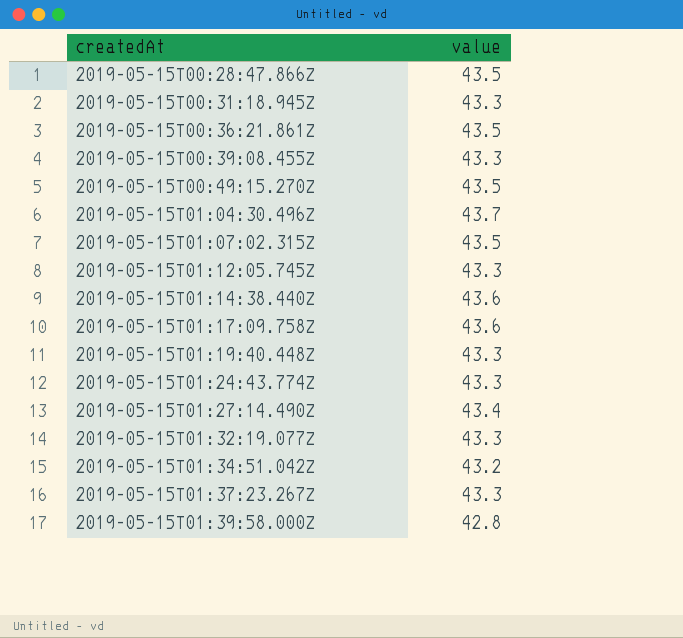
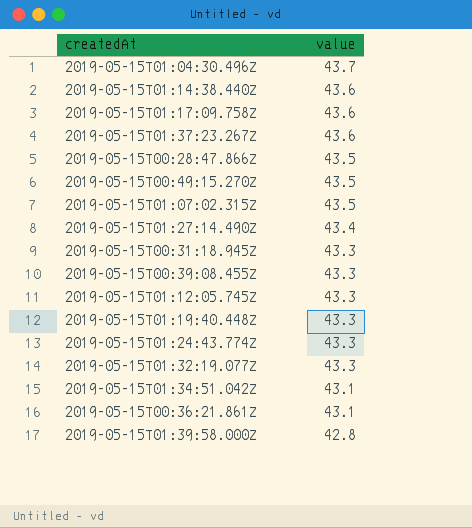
row order: createdAt ascending -> value descending
2019-05-15T01:37:23.267Z | value: 43.3 -> 43.6
2019-05-15T01:34:51.042Z | value: 43.2 -> 43.1
2019-05-15T00:36:21.861Z | value: 43.5 -> 43.1

